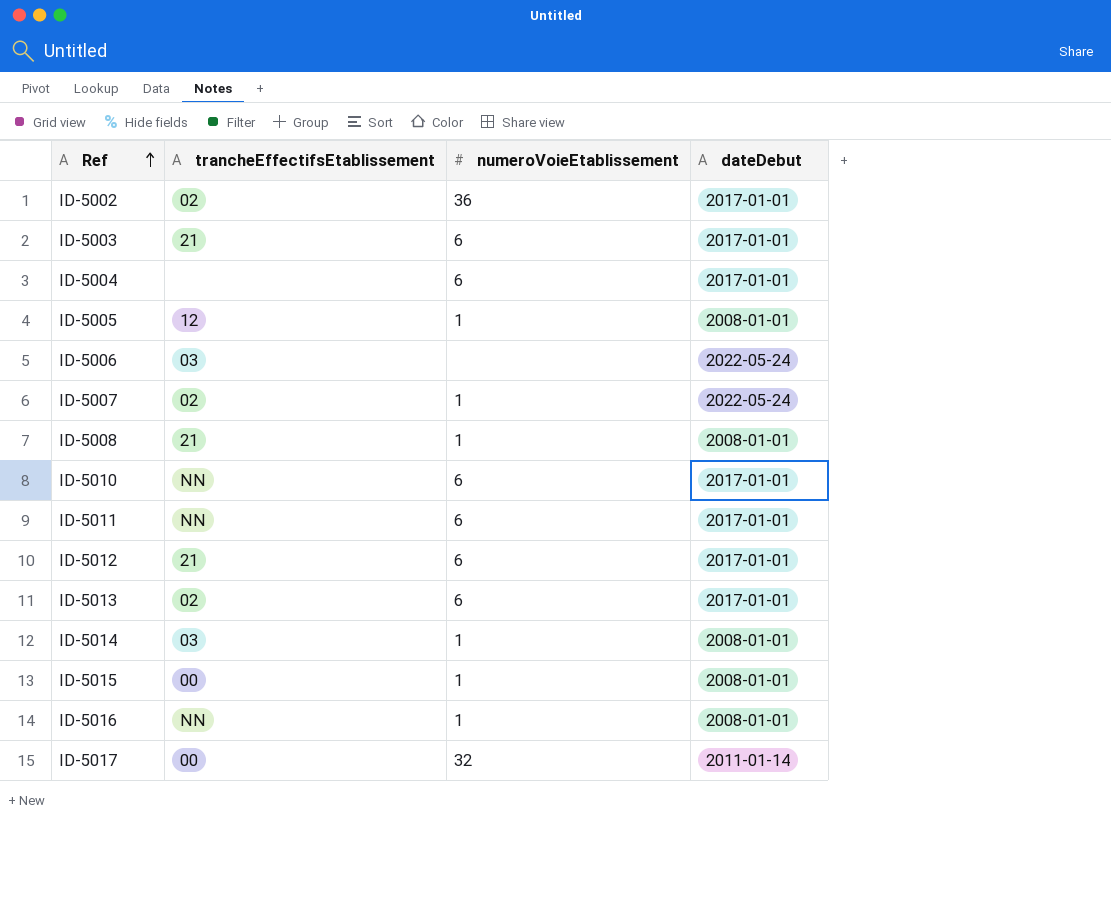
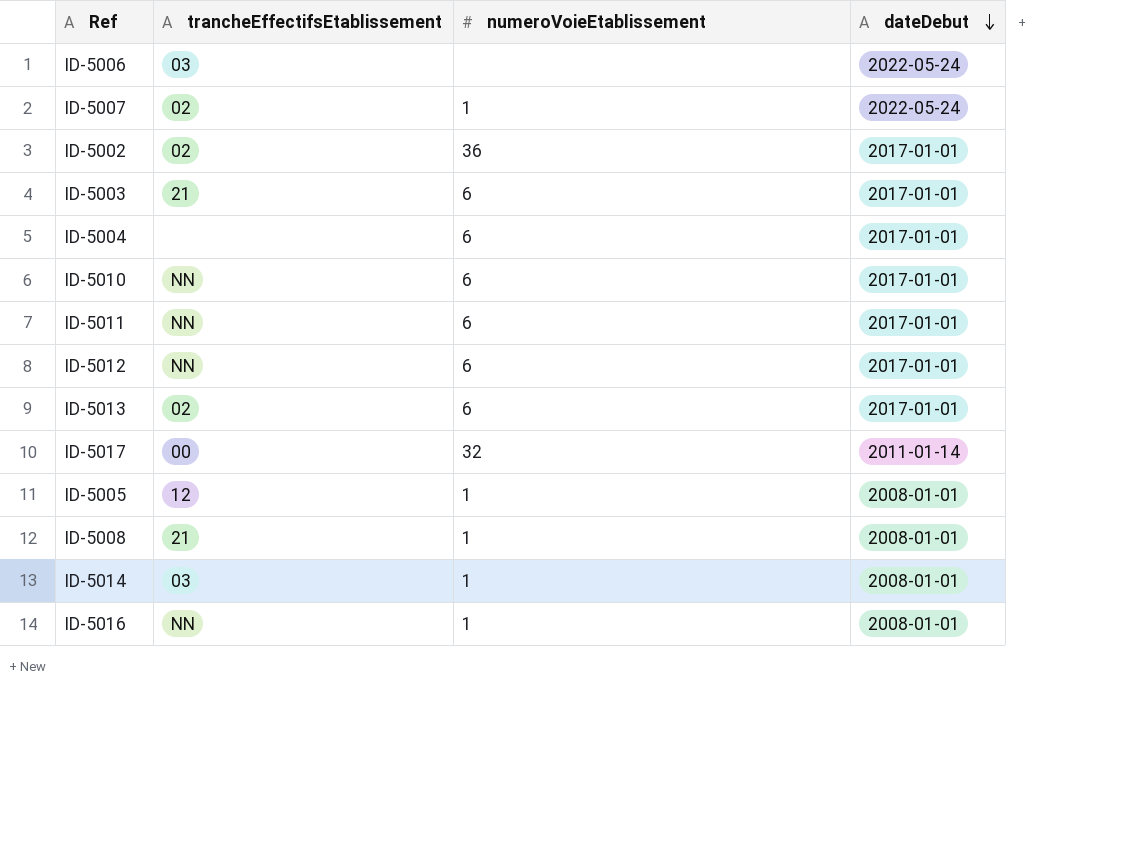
row order: Ref ascending -> dateDebut descending
row ID-5015: 00 | 1 | 2008-01-01 -> none
ID-5012 | trancheEffectifsEtablissement: 21 -> NN

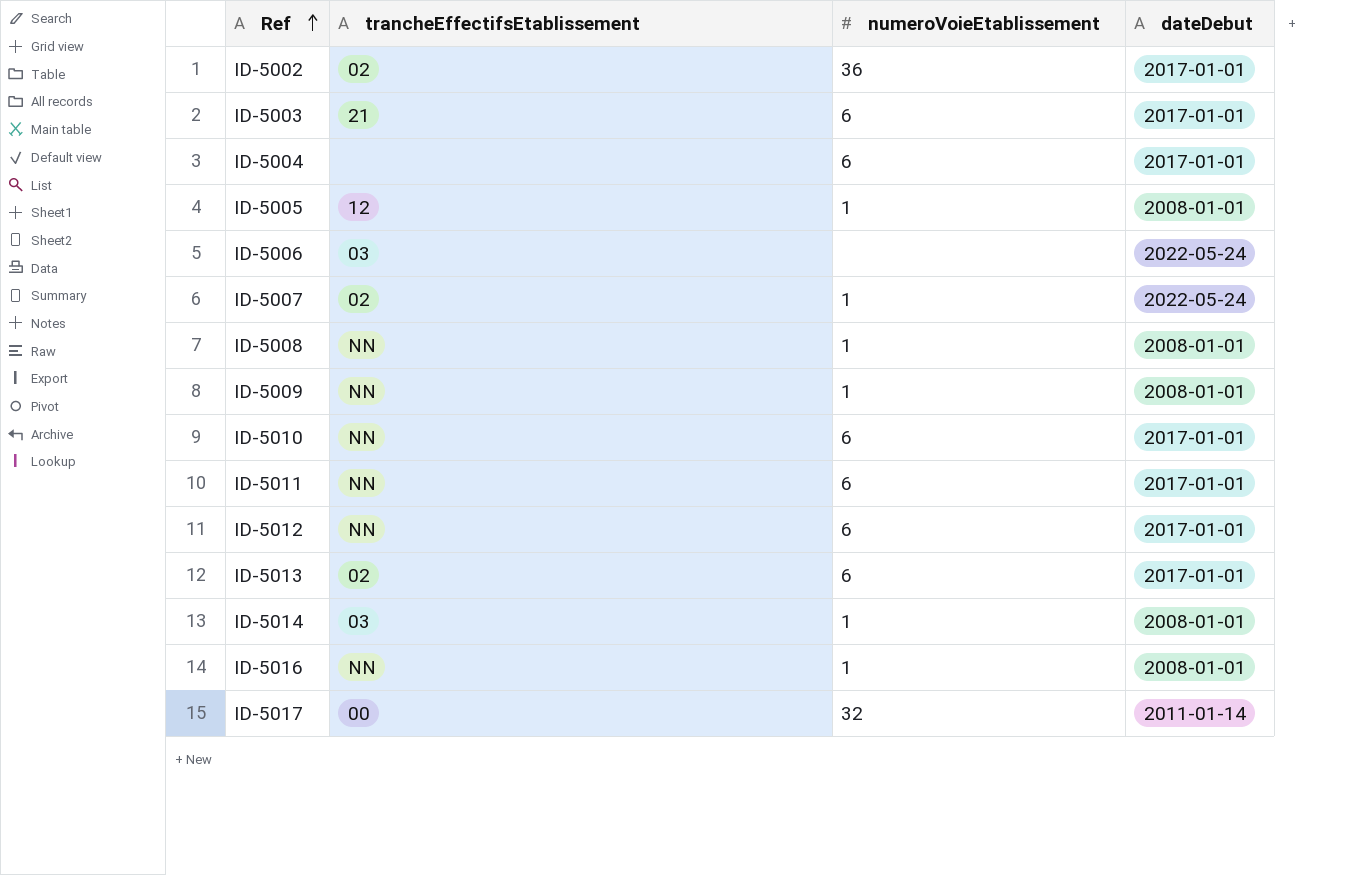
row order: dateDebut descending -> Ref ascending
ID-5008 | trancheEffectifsEtablissement: 21 -> NN
row ID-5009: none -> NN | 1 | 2008-01-01

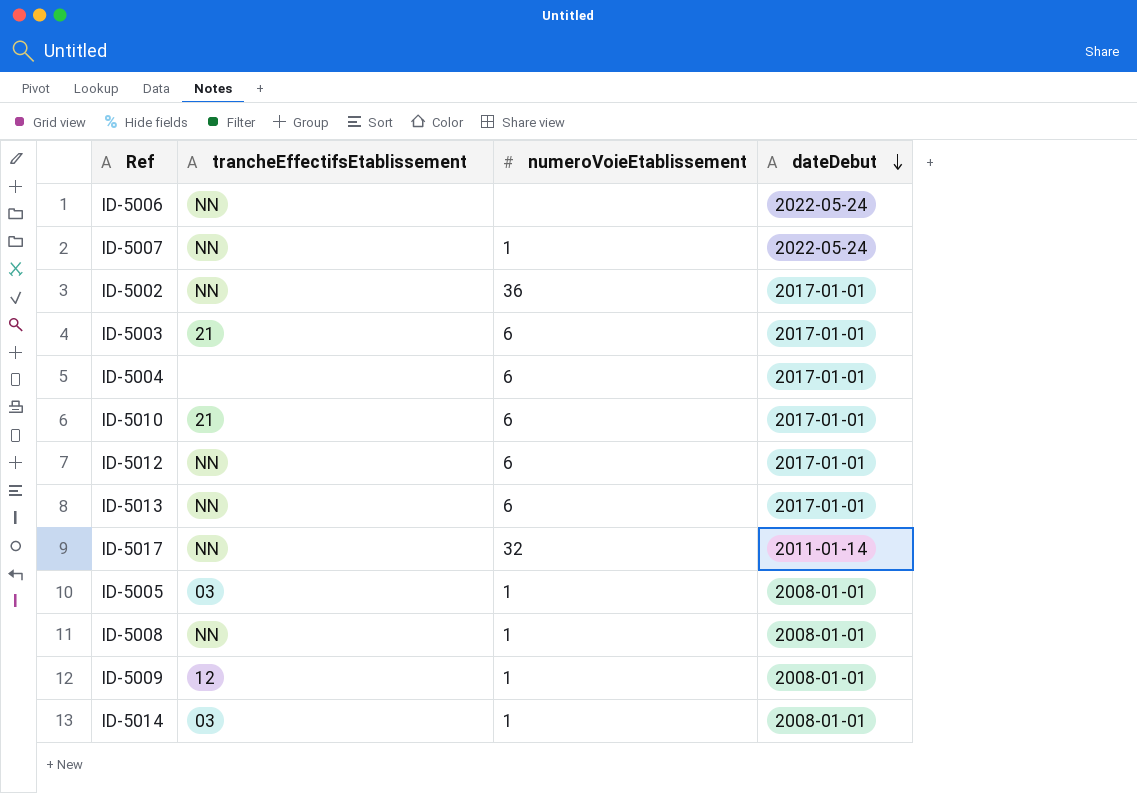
row order: Ref ascending -> dateDebut descending
row ID-5011: NN | 6 | 2017-01-01 -> none
row ID-5016: NN | 1 | 2008-01-01 -> none
ID-5006 | trancheEffectifsEtablissement: 03 -> NN
ID-5007 | trancheEffectifsEtablissement: 02 -> NN
ID-5002 | trancheEffectifsEtablissement: 02 -> NN
ID-5010 | trancheEffectifsEtablissement: NN -> 21
ID-5013 | trancheEffectifsEtablissement: 02 -> NN
ID-5017 | trancheEffectifsEtablissement: 00 -> NN
ID-5005 | trancheEffectifsEtablissement: 12 -> 03
ID-5009 | trancheEffectifsEtablissement: NN -> 12

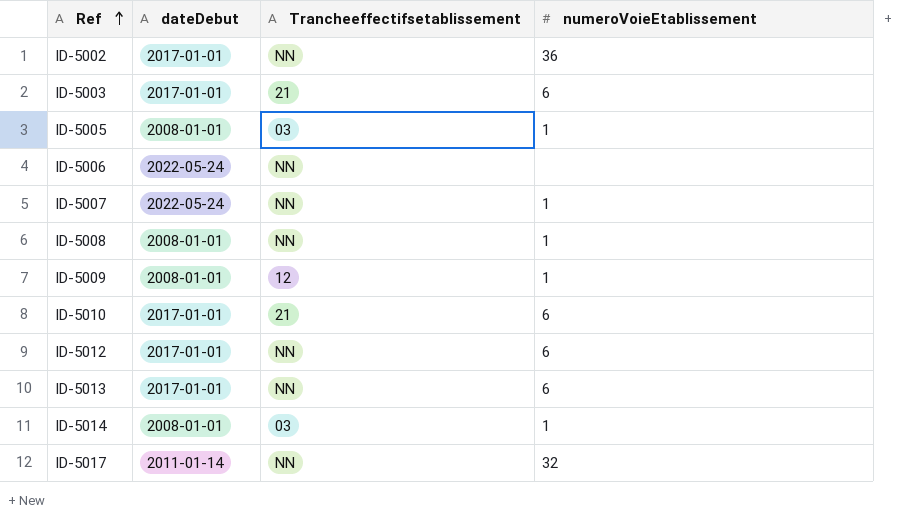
row order: dateDebut descending -> Ref ascending
column dateDebut | position: 4 -> 2
column name: trancheEffectifsEtablissement -> Trancheeffectifsetablissement
row ID-5004: none | 6 | 2017-01-01 -> none

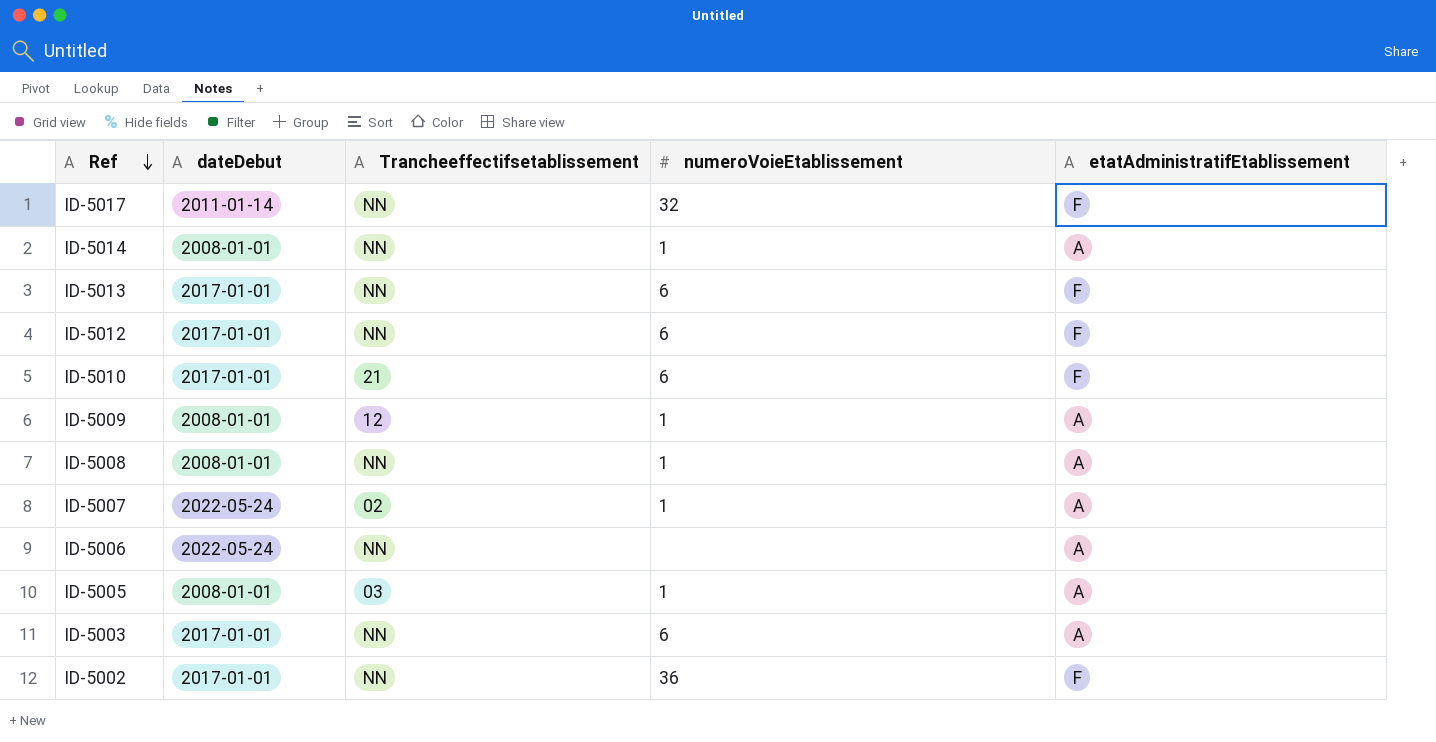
row order: Ref ascending -> Ref descending
column etatAdministratifEtablissement | position: none -> 5
ID-5014 | Trancheeffectifsetablissement: 03 -> NN
ID-5007 | Trancheeffectifsetablissement: NN -> 02
ID-5003 | Trancheeffectifsetablissement: 21 -> NN

